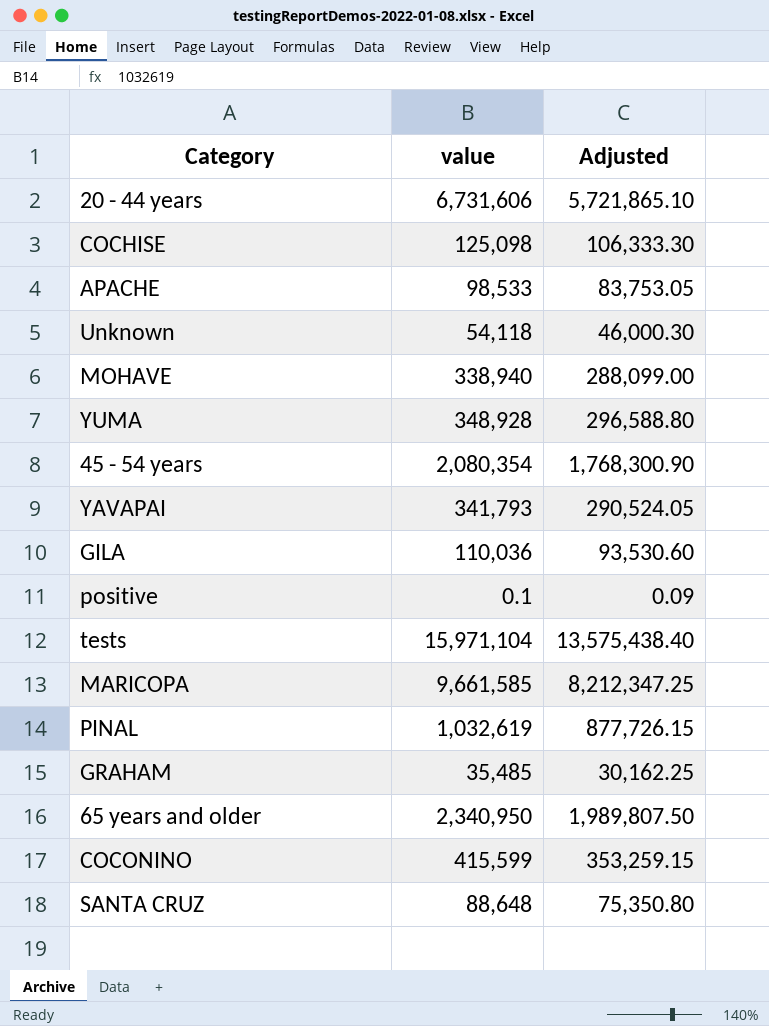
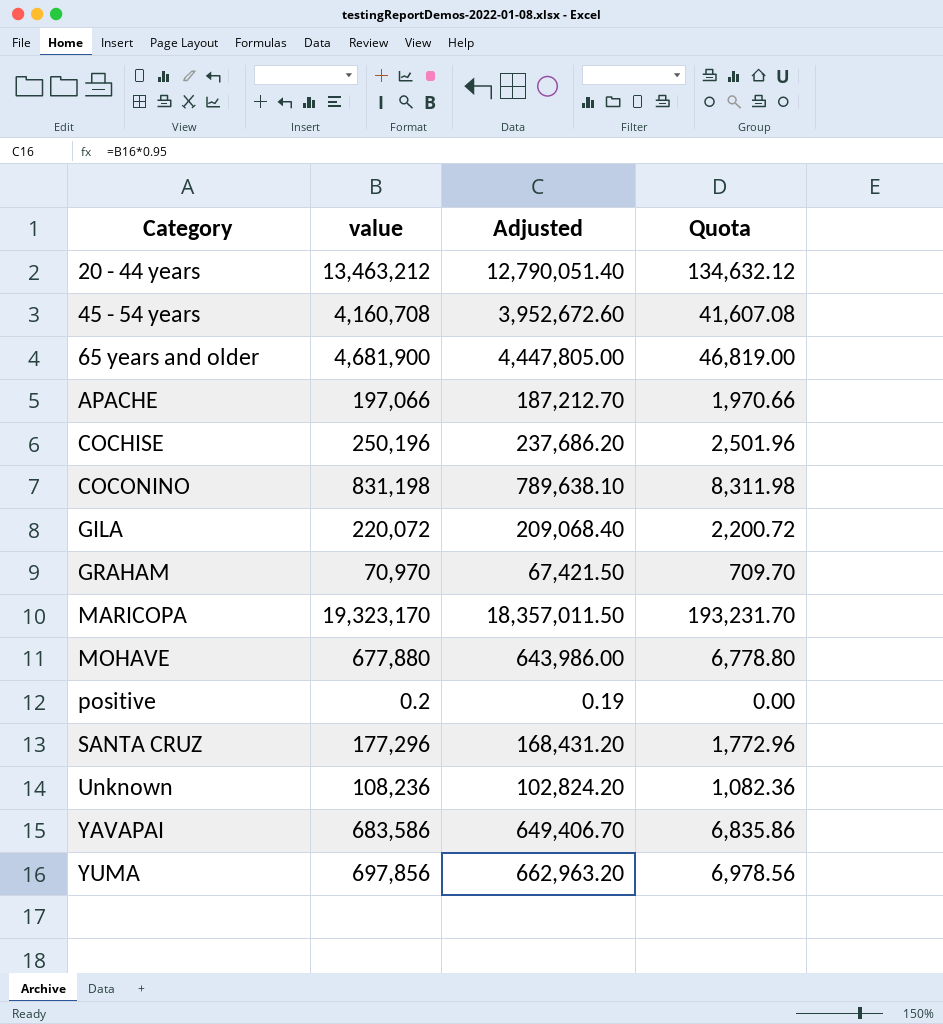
row order: none -> Category ascending
column Adjusted | formula: [value] * 0.85 -> [value] * 0.95
column Quota | formula: none -> [value] * 0.01
row tests: 15,971,104 | 13,575,438.40 -> none
row PINAL: 1,032,619 | 877,726.15 -> none
20 - 44 years | value: 6,731,606 -> 13,463,212
45 - 54 years | value: 2,080,354 -> 4,160,708
65 years and older | value: 2,340,950 -> 4,681,900
APACHE | value: 98,533 -> 197,066
COCHISE | value: 125,098 -> 250,196
COCONINO | value: 415,599 -> 831,198
GILA | value: 110,036 -> 220,072
GRAHAM | value: 35,485 -> 70,970
MARICOPA | value: 9,661,585 -> 19,323,170
MOHAVE | value: 338,940 -> 677,880
positive | value: 0.1 -> 0.2
SANTA CRUZ | value: 88,648 -> 177,296
Unknown | value: 54,118 -> 108,236
YAVAPAI | value: 341,793 -> 683,586
YUMA | value: 348,928 -> 697,856

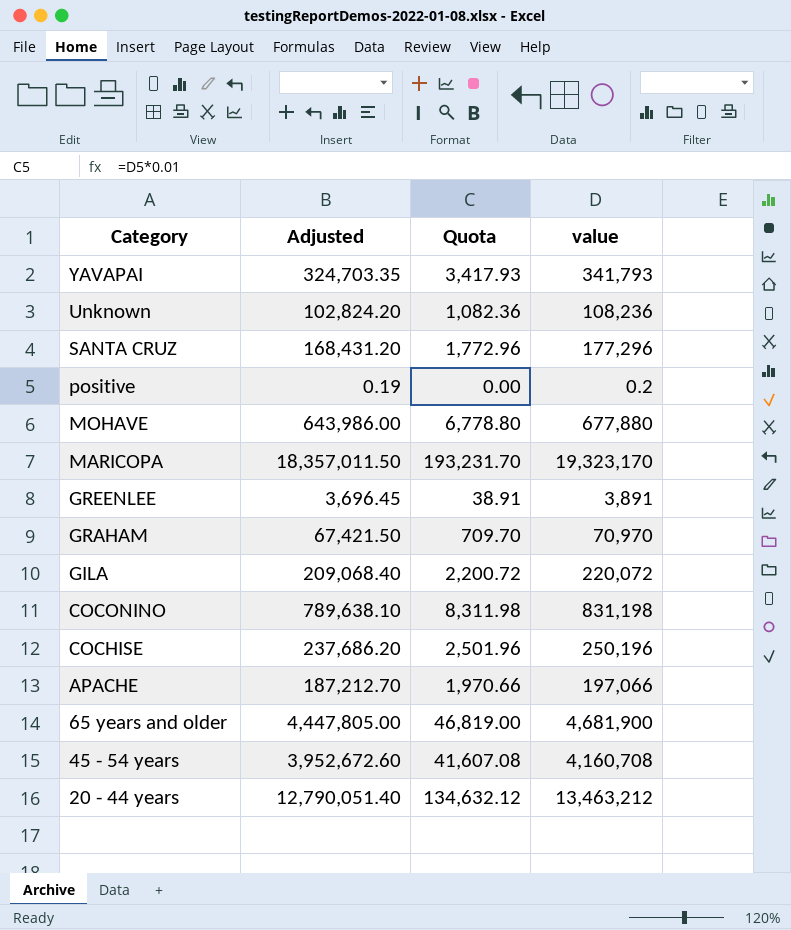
row order: Category ascending -> Category descending
column value | position: 2 -> 4
row YUMA: 697,856 | 662,963.20 | 6,978.56 -> none
YAVAPAI | Adjusted: 649,406.70 -> 324,703.35
YAVAPAI | Quota: 6,835.86 -> 3,417.93
YAVAPAI | value: 683,586 -> 341,793
row GREENLEE: none -> 3,696.45 | 38.91 | 3,891

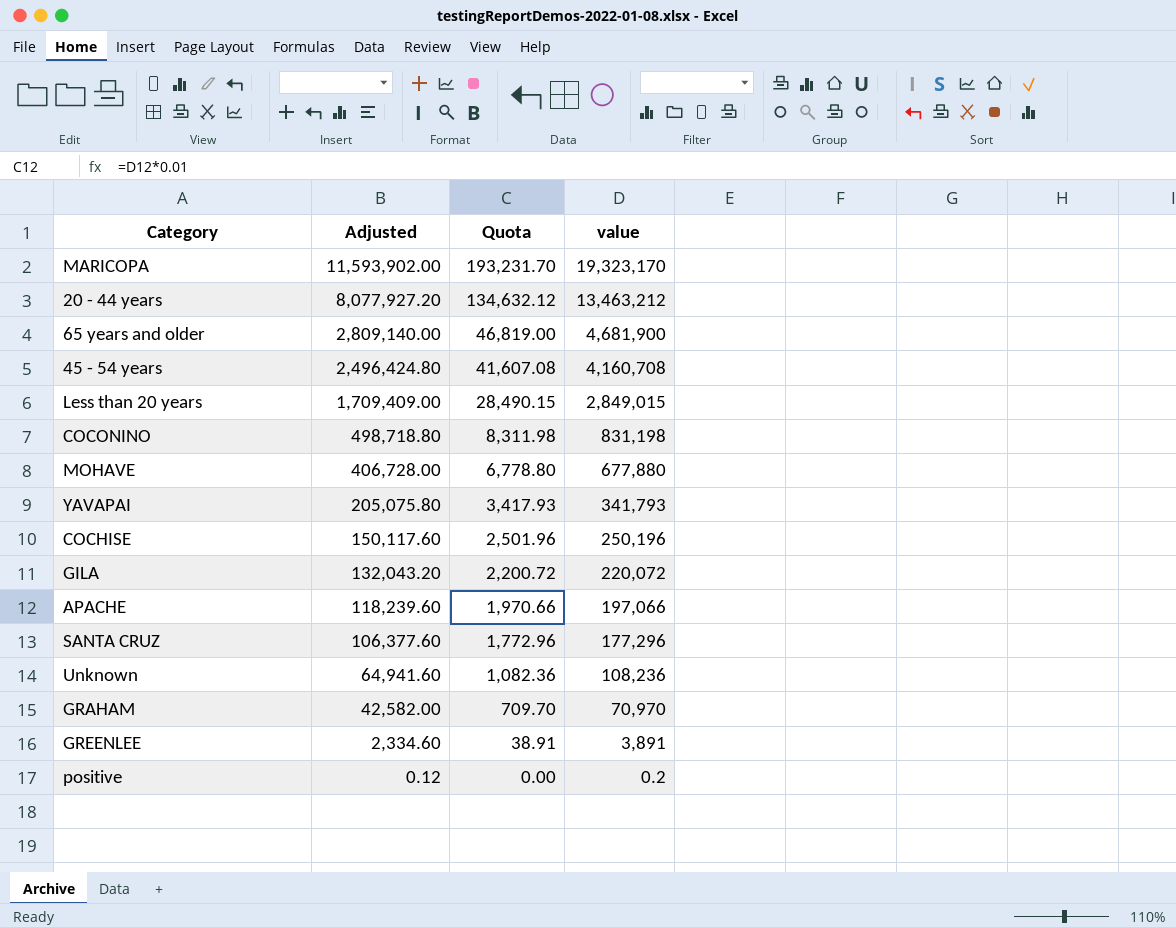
row order: Category descending -> Adjusted descending
column Adjusted | formula: [value] * 0.95 -> [value] * 0.6
row Less than 20 years: none -> 1,709,409.00 | 28,490.15 | 2,849,015

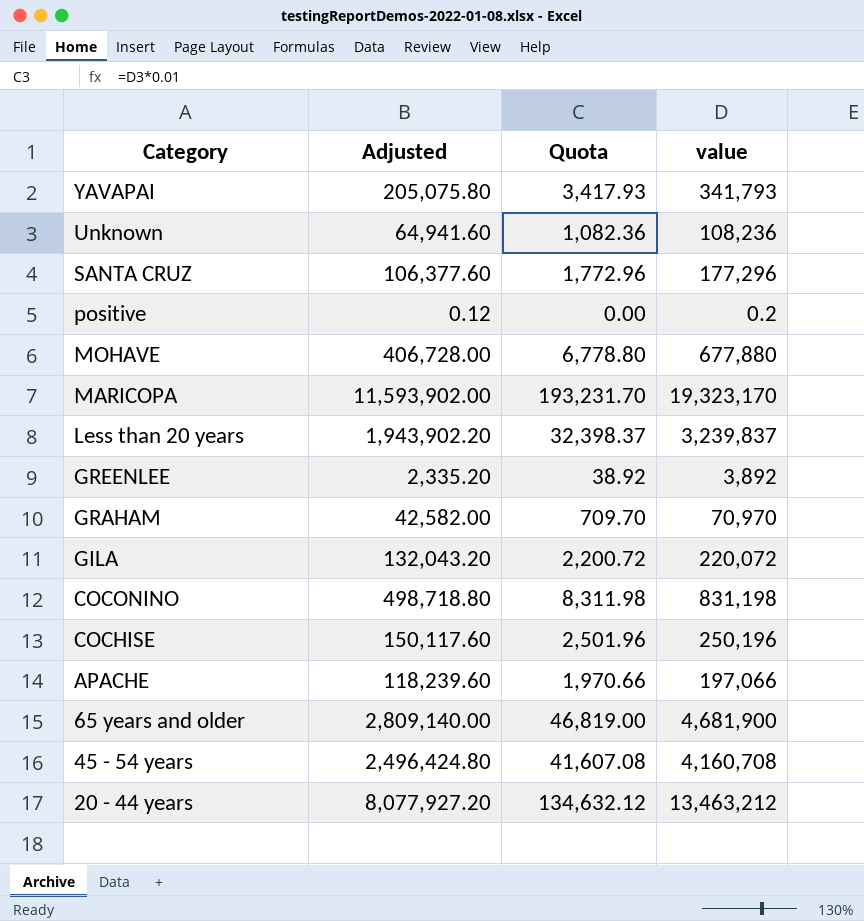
row order: Adjusted descending -> Category descending
Less than 20 years | Adjusted: 1,709,409.00 -> 1,943,902.20
Less than 20 years | Quota: 28,490.15 -> 32,398.37
Less than 20 years | value: 2,849,015 -> 3,239,837
GREENLEE | Adjusted: 2,334.60 -> 2,335.20
GREENLEE | Quota: 38.91 -> 38.92
GREENLEE | value: 3,891 -> 3,892

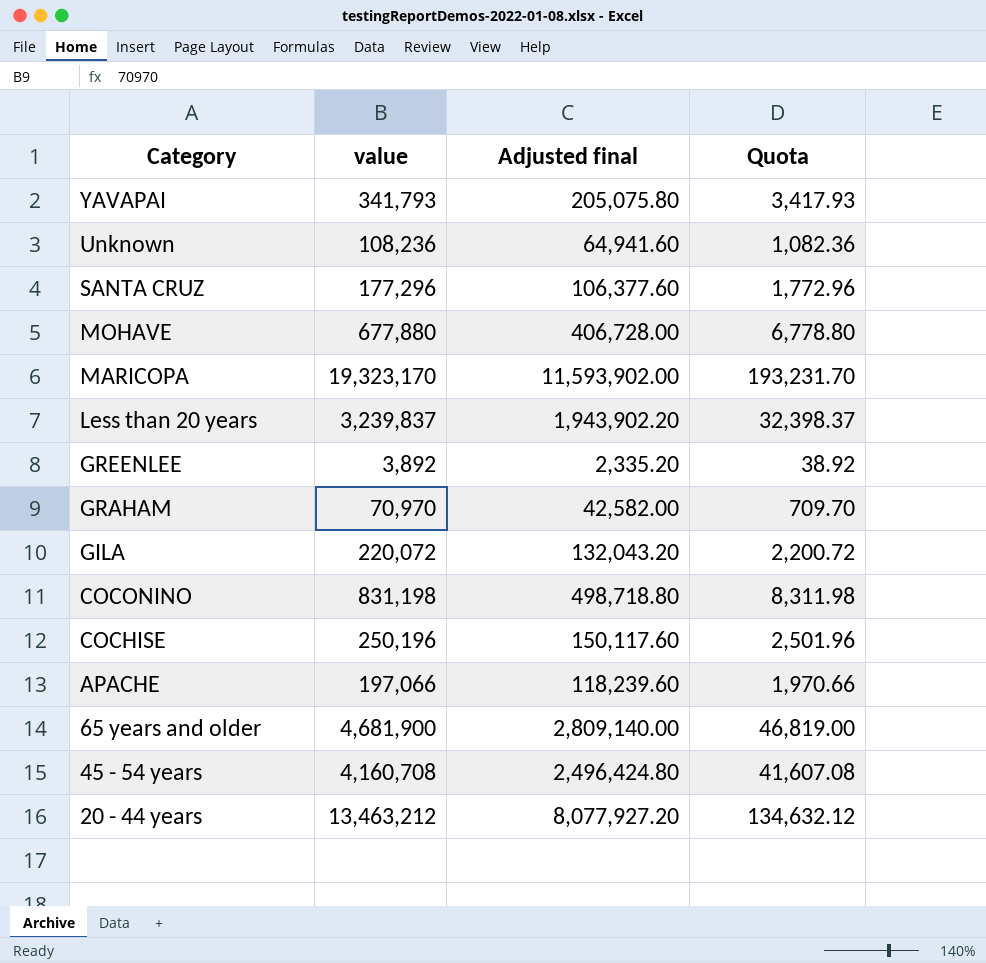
column value | position: 4 -> 2
column name: Adjusted -> Adjusted final
row positive: 0.12 | 0.00 | 0.2 -> none

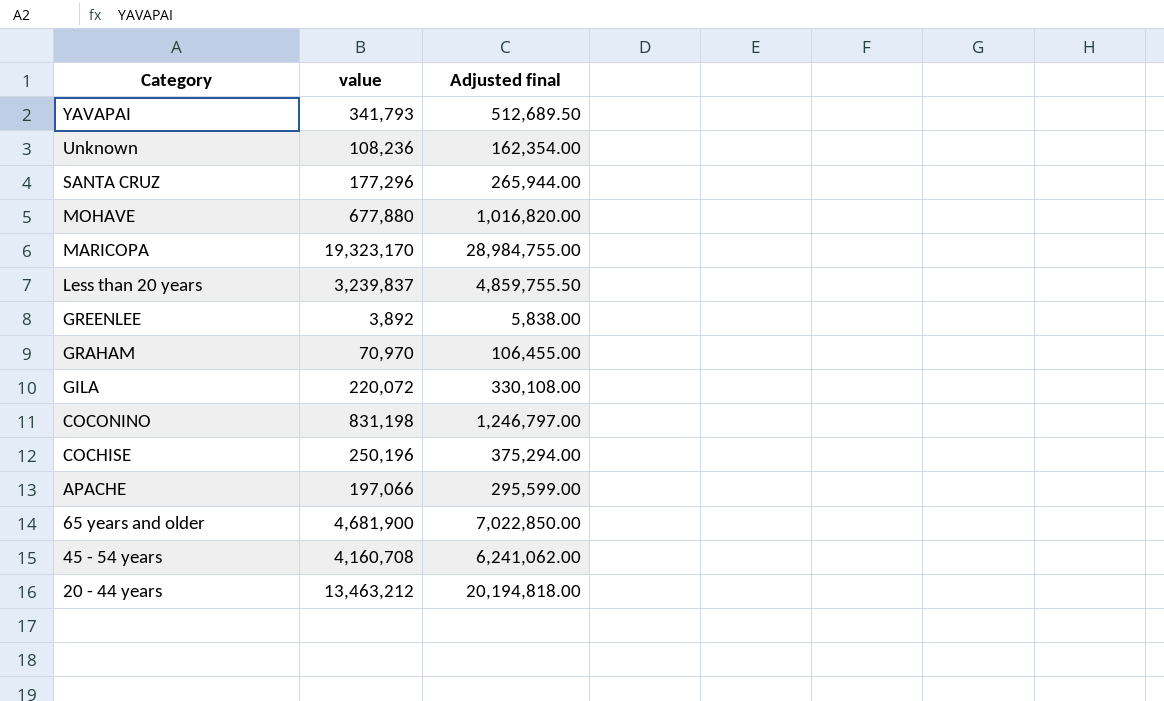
column Quota | formula: [value] * 0.01 -> none
column Adjusted final | formula: [value] * 0.6 -> [value] * 1.5

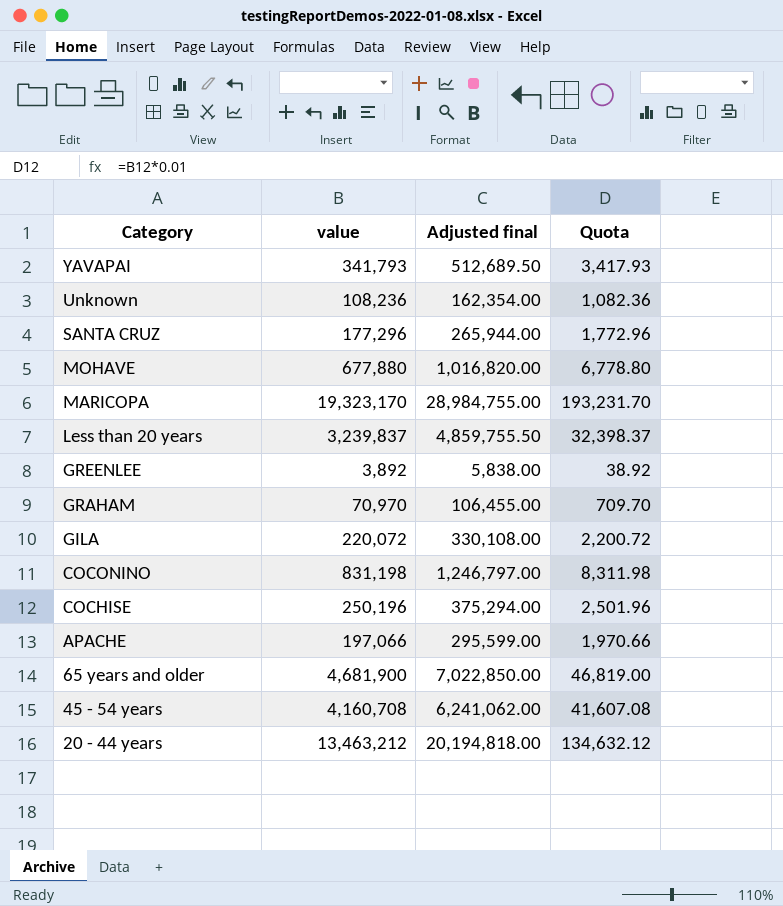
column Quota | formula: none -> [value] * 0.01

